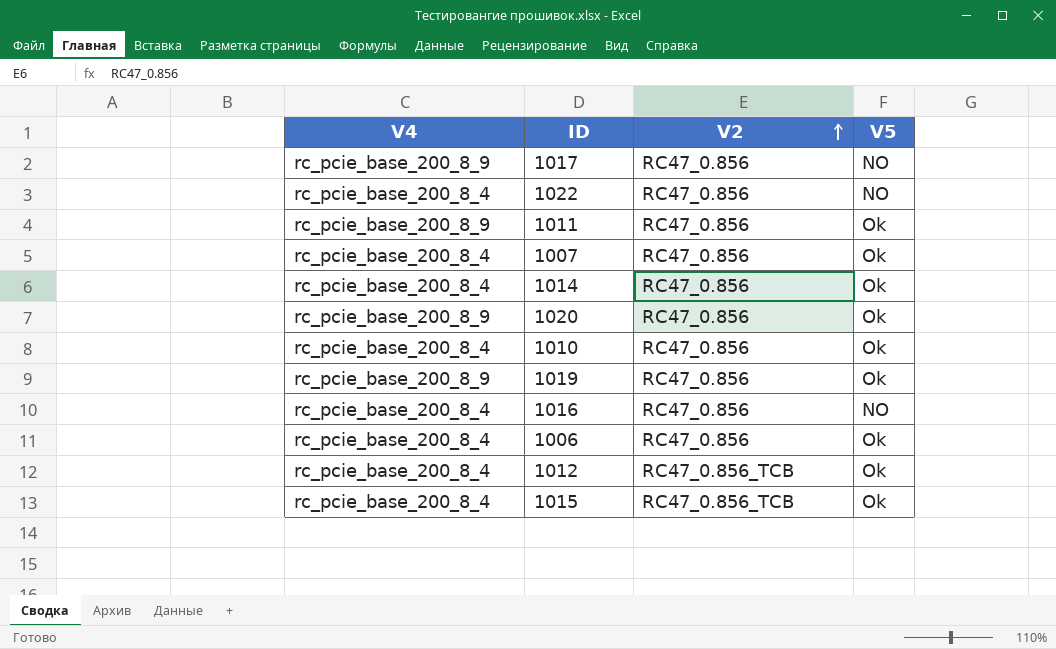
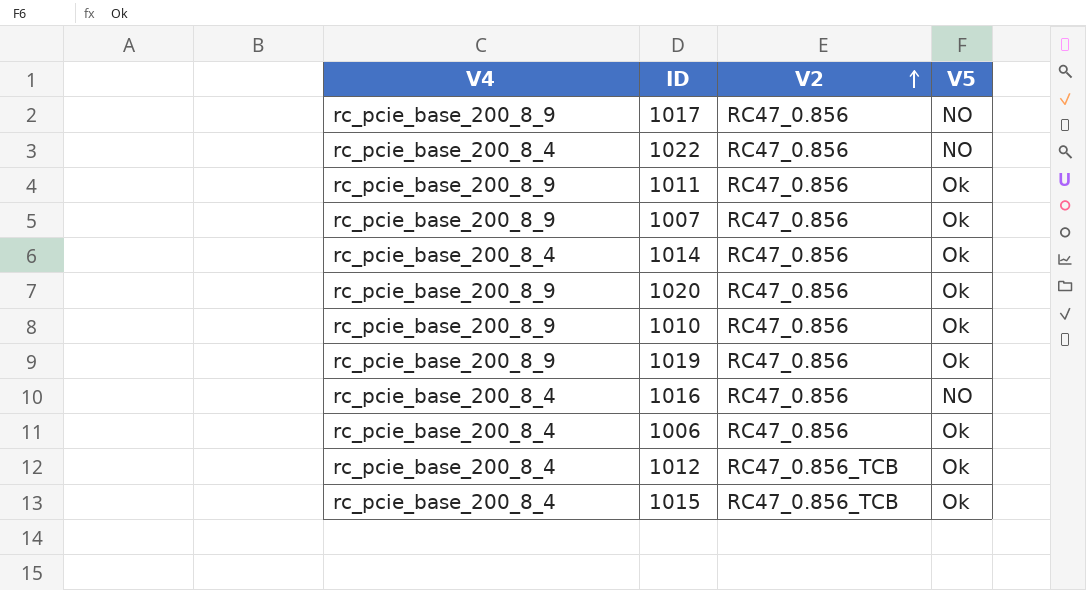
1007 | V4: rc_pcie_base_200_8_4 -> rc_pcie_base_200_8_9
1010 | V4: rc_pcie_base_200_8_4 -> rc_pcie_base_200_8_9

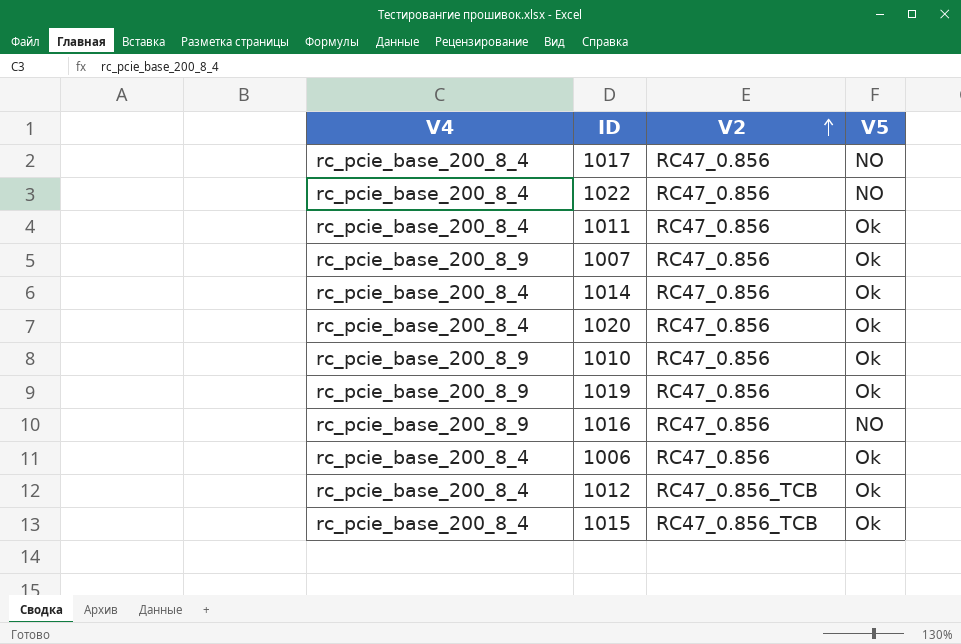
1017 | V4: rc_pcie_base_200_8_9 -> rc_pcie_base_200_8_4
1011 | V4: rc_pcie_base_200_8_9 -> rc_pcie_base_200_8_4
1020 | V4: rc_pcie_base_200_8_9 -> rc_pcie_base_200_8_4
1016 | V4: rc_pcie_base_200_8_4 -> rc_pcie_base_200_8_9

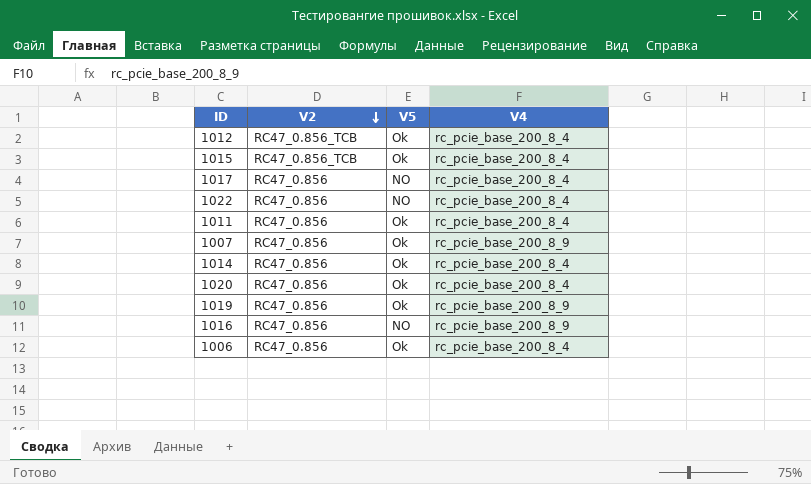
row order: V2 ascending -> V2 descending
column V4 | position: 1 -> 4
row 1010: rc_pcie_base_200_8_9 | RC47_0.856 | Ok -> none

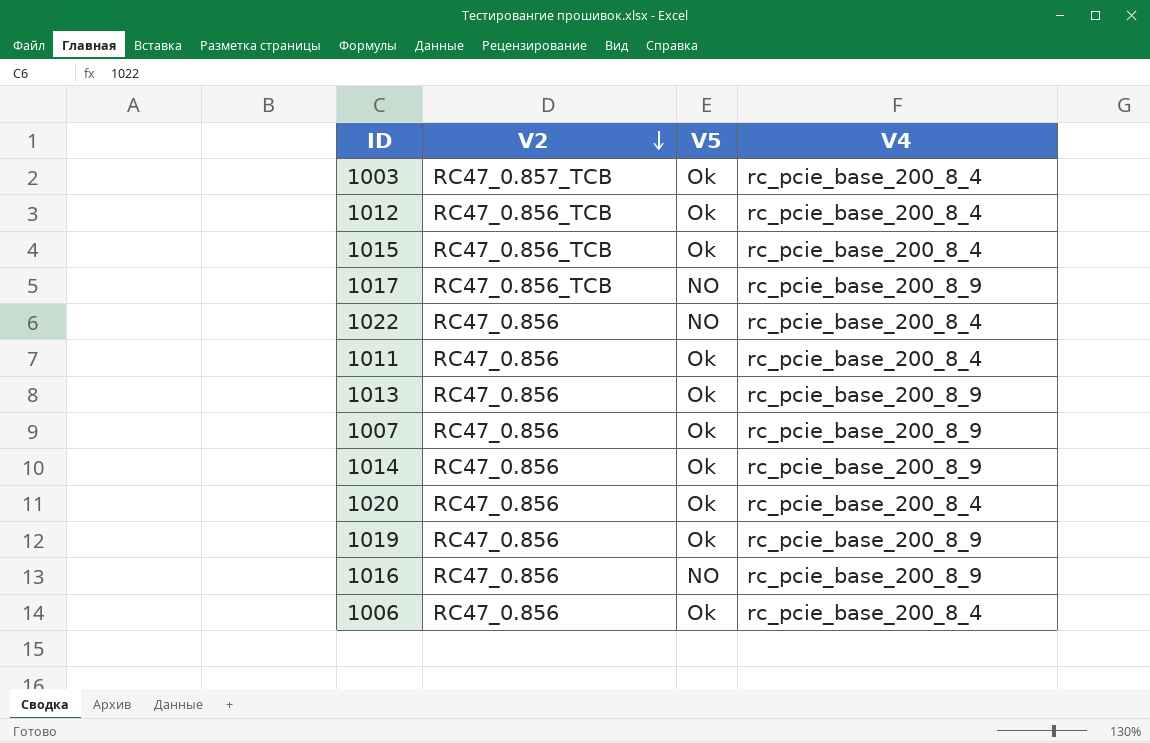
row 1003: none -> RC47_0.857_TCB | Ok | rc_pcie_base_200_8_4
1017 | V2: RC47_0.856 -> RC47_0.856_TCB
1017 | V4: rc_pcie_base_200_8_4 -> rc_pcie_base_200_8_9
row 1013: none -> RC47_0.856 | Ok | rc_pcie_base_200_8_9
1014 | V4: rc_pcie_base_200_8_4 -> rc_pcie_base_200_8_9

